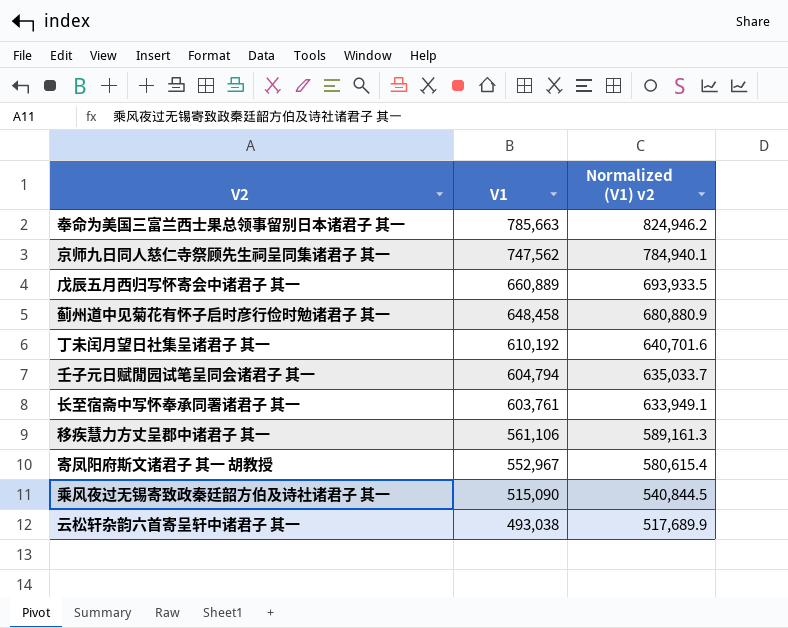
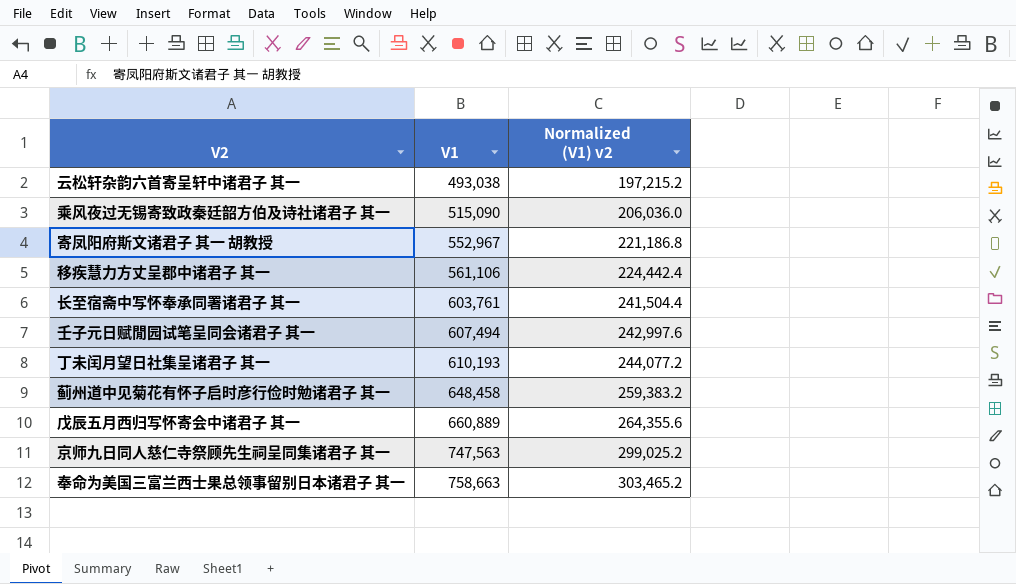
row order: V1 descending -> V1 ascending
column Normalized (V1) v2 | formula: [V1] * 1.05 -> [V1] * 0.4
壬子元日赋閒园试笔呈同会诸君子 其一 | V1: 604,794 -> 607,494
丁未闰月望日社集呈诸君子 其一 | V1: 610,192 -> 610,193
京师九日同人慈仁寺祭顾先生祠呈同集诸君子 其一 | V1: 747,562 -> 747,563
奉命为美国三富兰西士果总领事留别日本诸君子 其一 | V1: 785,663 -> 758,663

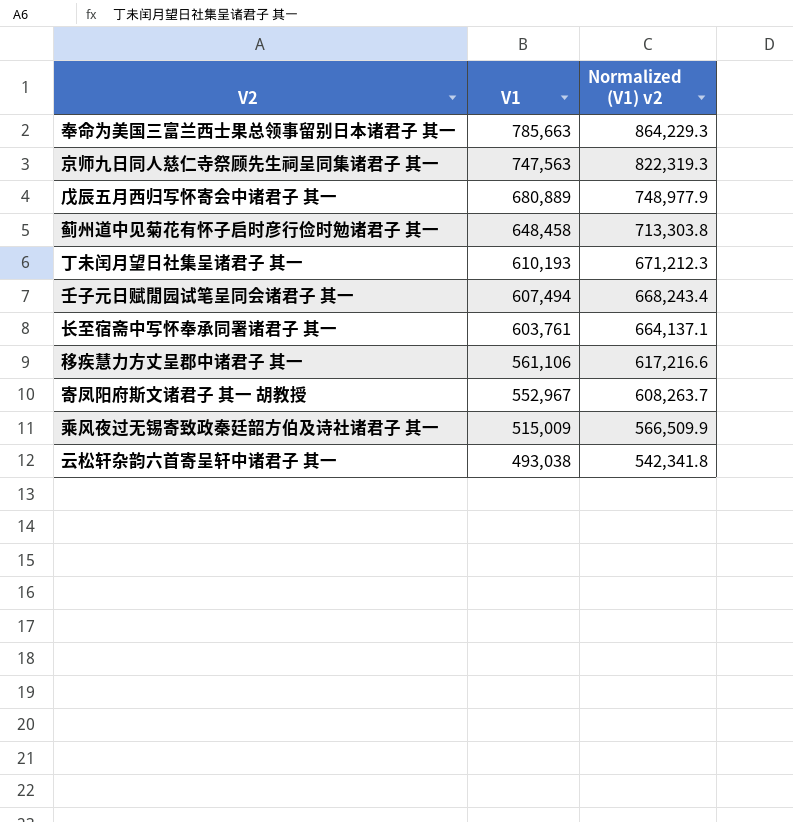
row order: V1 ascending -> V1 descending
column Normalized (V1) v2 | formula: [V1] * 0.4 -> [V1] * 1.1
奉命为美国三富兰西士果总领事留别日本诸君子 其一 | V1: 758,663 -> 785,663
戊辰五月西归写怀寄会中诸君子 其一 | V1: 660,889 -> 680,889
乘风夜过无锡寄致政秦廷韶方伯及诗社诸君子 其一 | V1: 515,090 -> 515,009

